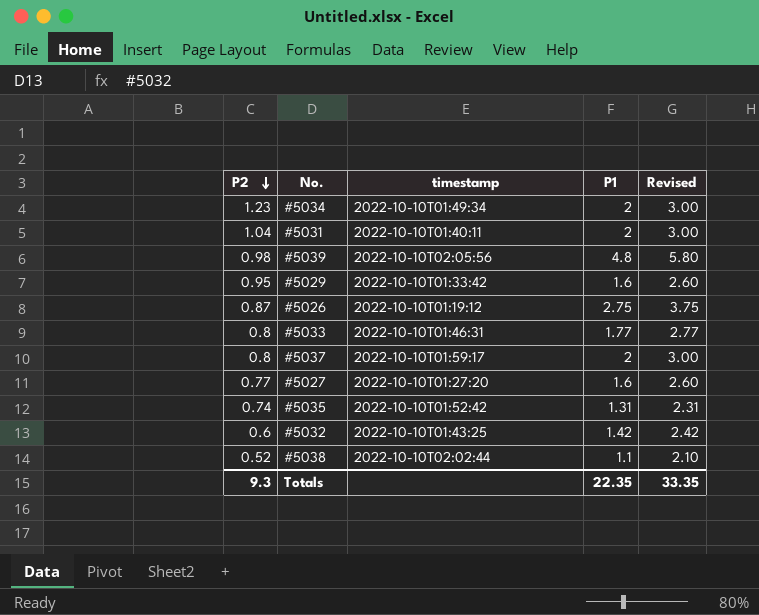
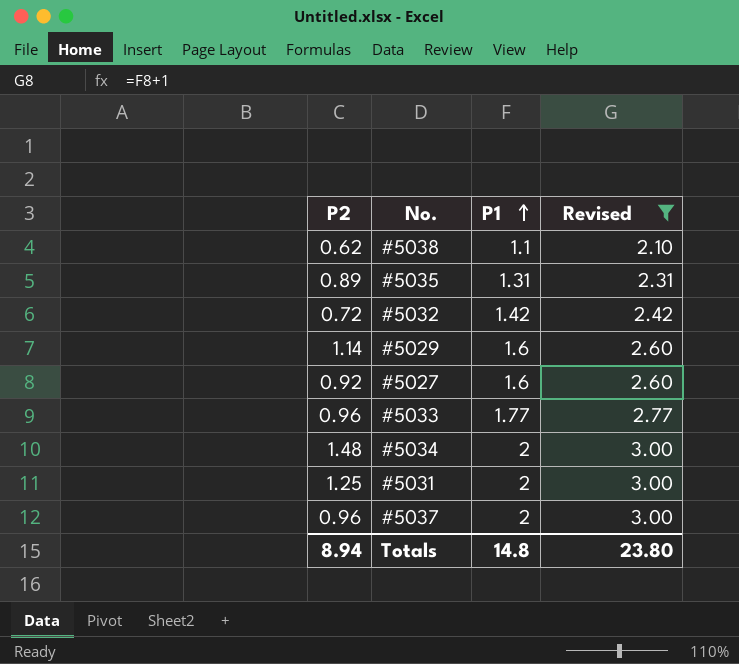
filter: none -> Revised <= 3.00
row order: P2 descending -> P1 ascending
column timestamp | position: 3 -> none
#5038 | P2: 0.52 -> 0.62
#5035 | P2: 0.74 -> 0.89
#5032 | P2: 0.6 -> 0.72
#5029 | P2: 0.95 -> 1.14
#5027 | P2: 0.77 -> 0.92
#5033 | P2: 0.8 -> 0.96
#5034 | P2: 1.23 -> 1.48
#5031 | P2: 1.04 -> 1.25
#5037 | P2: 0.8 -> 0.96
Totals | P2: 9.3 -> 8.94
Totals | P1: 22.35 -> 14.8
Totals | Revised: 33.35 -> 23.80

